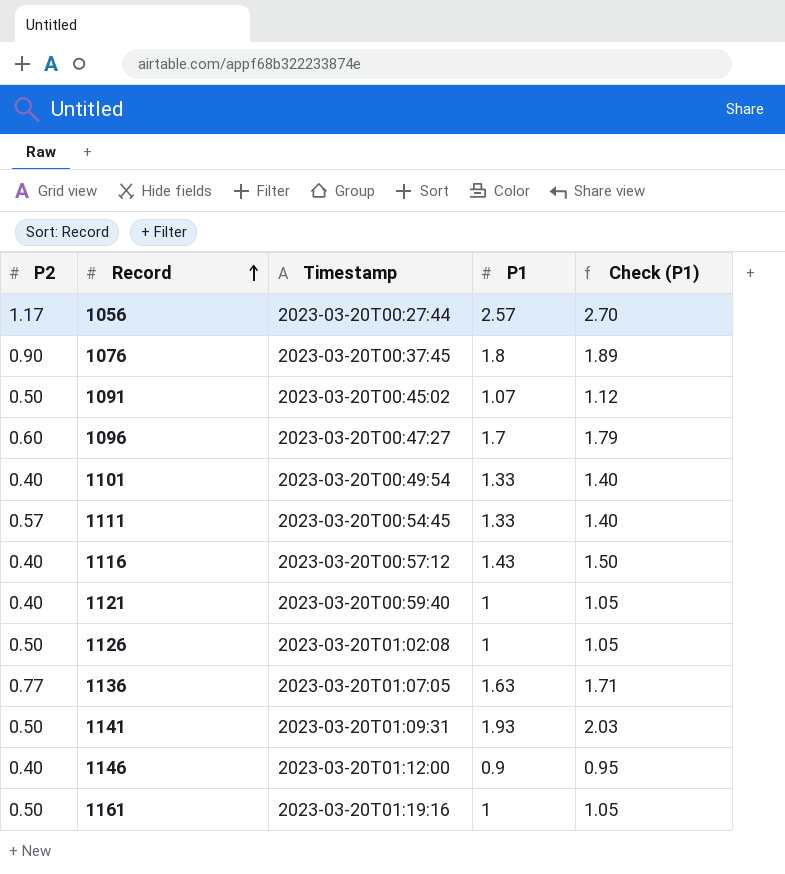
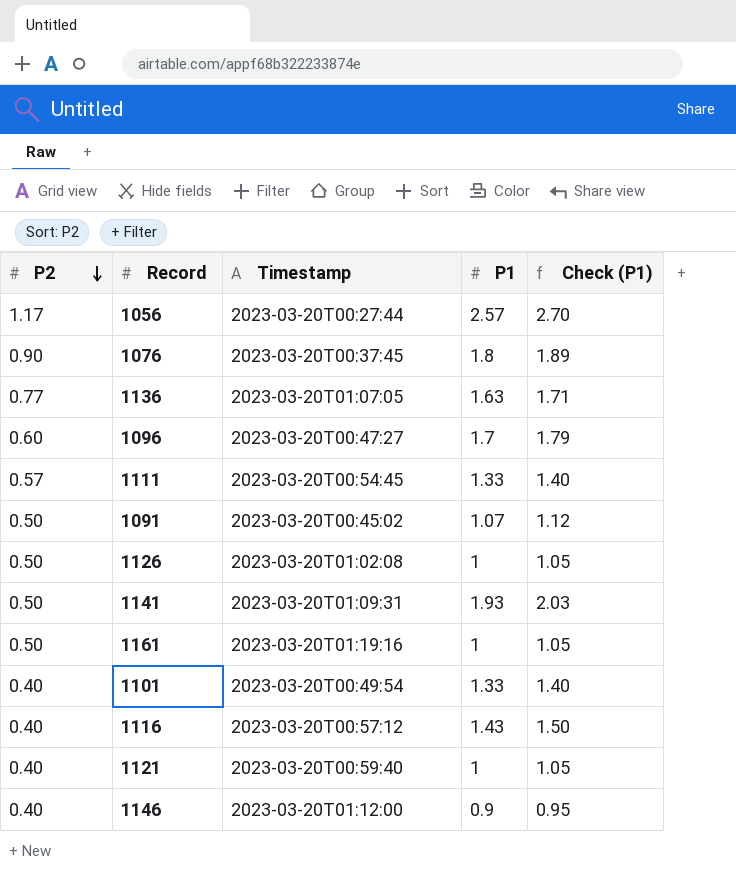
row order: Record ascending -> P2 descending

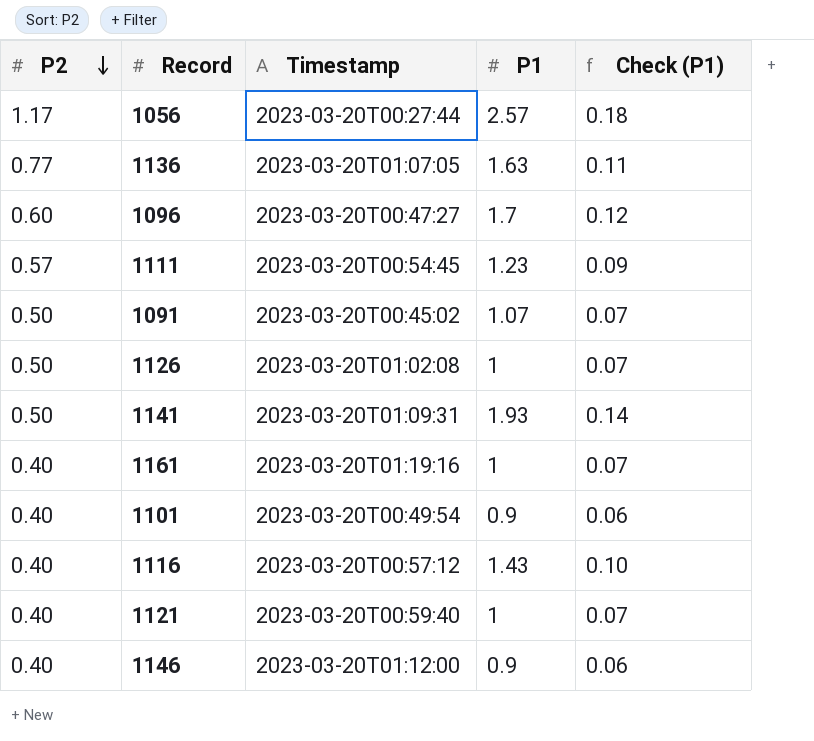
column Check (P1) | formula: [P1] * 1.05 -> [P1] * 0.07
row 1076: 0.90 | 2023-03-20T00:37:45 | 1.8 | 1.89 -> none
1111 | P1: 1.33 -> 1.23
1161 | P2: 0.50 -> 0.40
1101 | P1: 1.33 -> 0.9

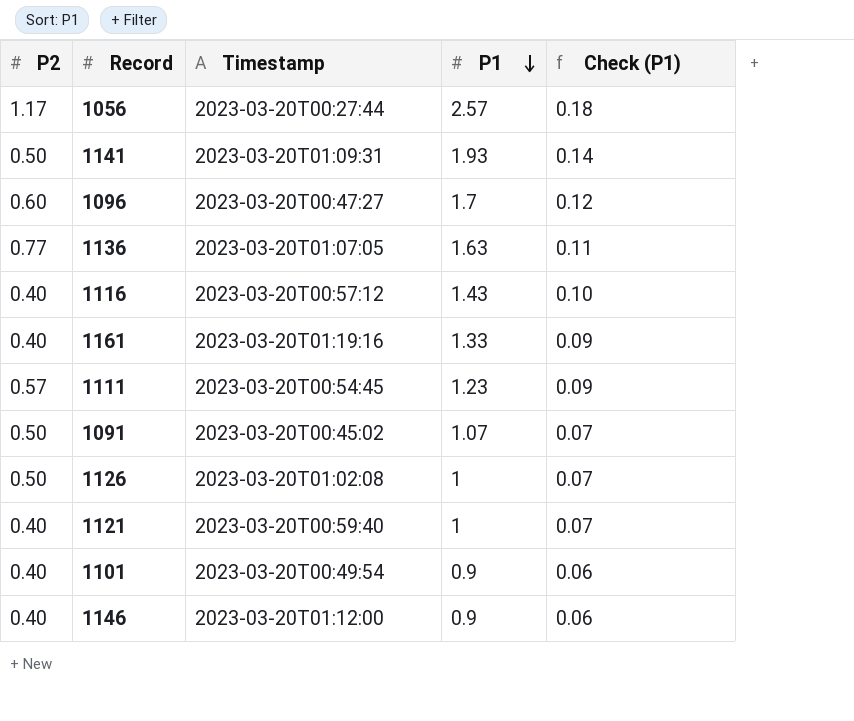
row order: P2 descending -> P1 descending
1161 | P1: 1 -> 1.33
1161 | Check (P1): 0.07 -> 0.09

